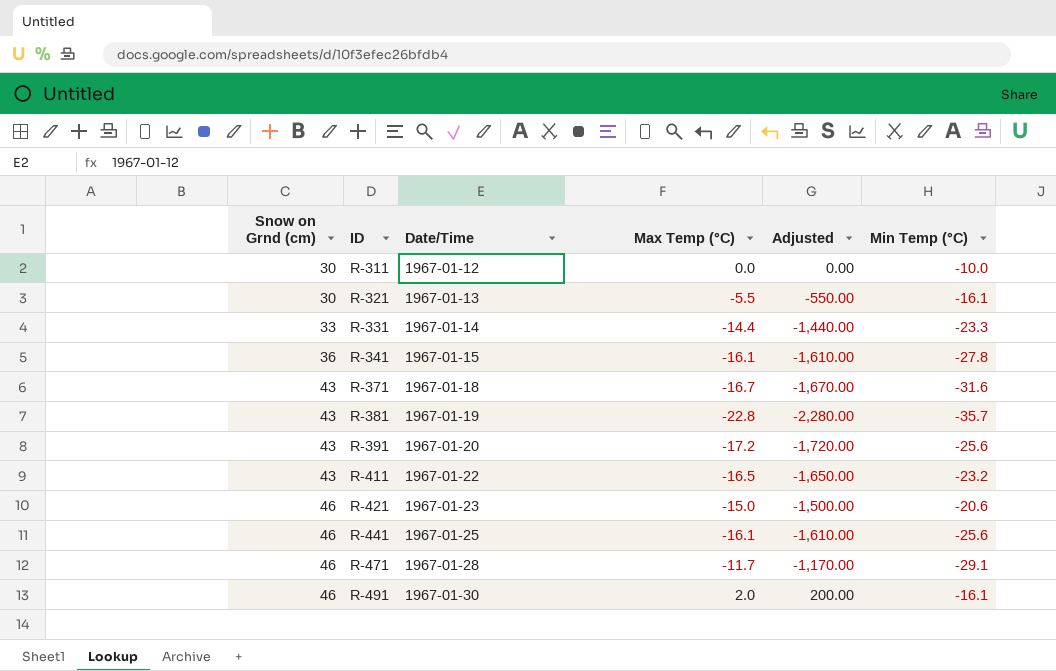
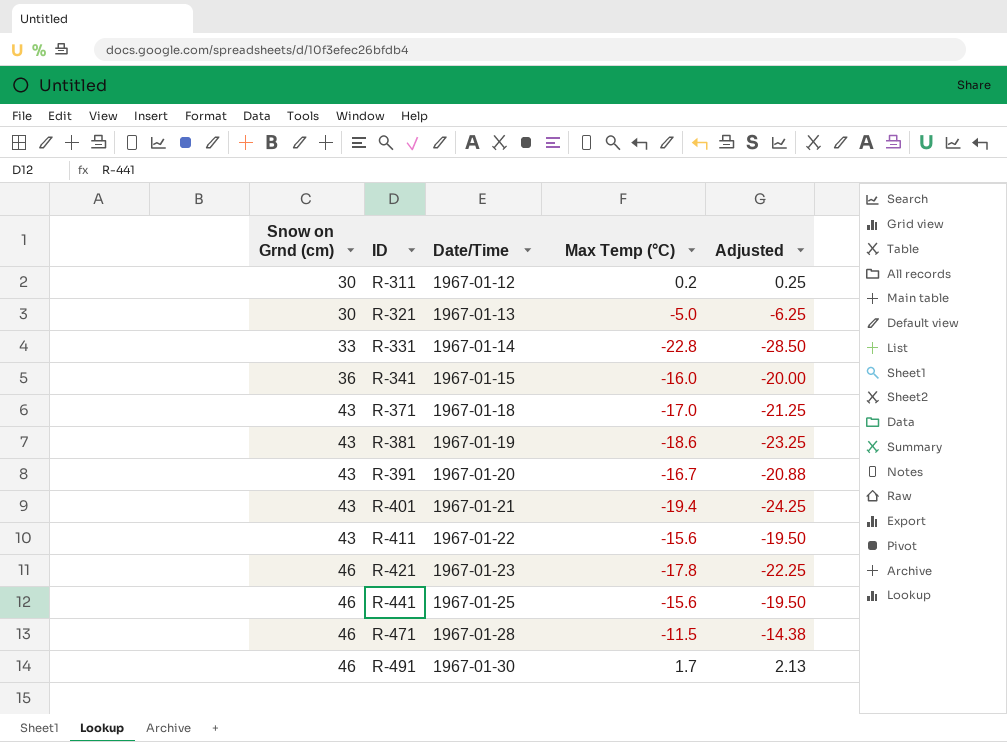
column Min Temp (°C) | position: 6 -> none
column Adjusted | formula: [Max Temp (°C)] * 100 -> [Max Temp (°C)] * 1.25
R-311 | Max Temp (°C): 0.0 -> 0.2
R-321 | Max Temp (°C): -5.5 -> -5.0
R-331 | Max Temp (°C): -14.4 -> -22.8
R-341 | Max Temp (°C): -16.1 -> -16.0
R-371 | Max Temp (°C): -16.7 -> -17.0
R-381 | Max Temp (°C): -22.8 -> -18.6
R-391 | Max Temp (°C): -17.2 -> -16.7
row R-401: none -> 43 | 1967-01-21 | -19.4 | -24.25
R-411 | Max Temp (°C): -16.5 -> -15.6
R-421 | Max Temp (°C): -15.0 -> -17.8
R-441 | Max Temp (°C): -16.1 -> -15.6
R-471 | Max Temp (°C): -11.7 -> -11.5
R-491 | Max Temp (°C): 2.0 -> 1.7

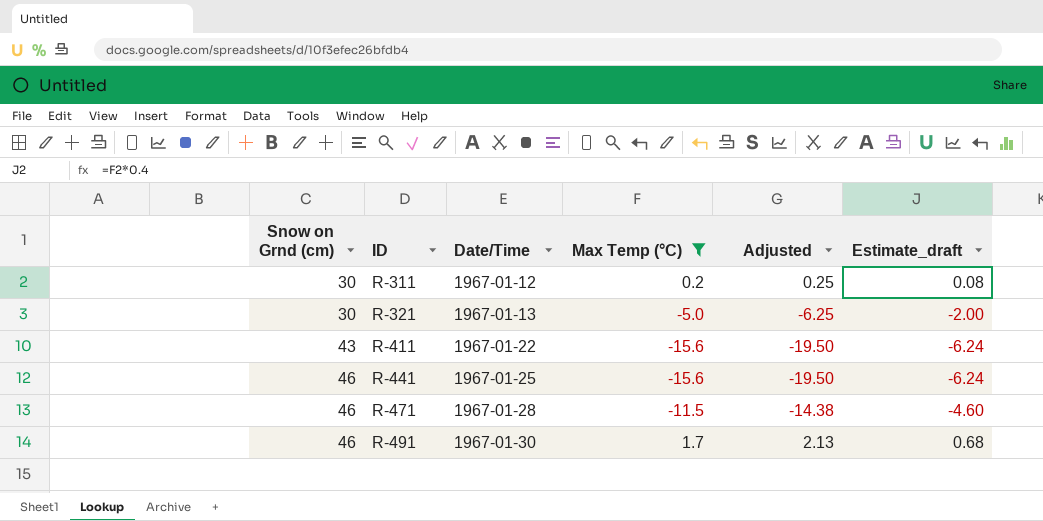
filter: none -> Max Temp (°C) >= -15.6
column Estimate_draft | formula: none -> [Max Temp (°C)] * 0.4

